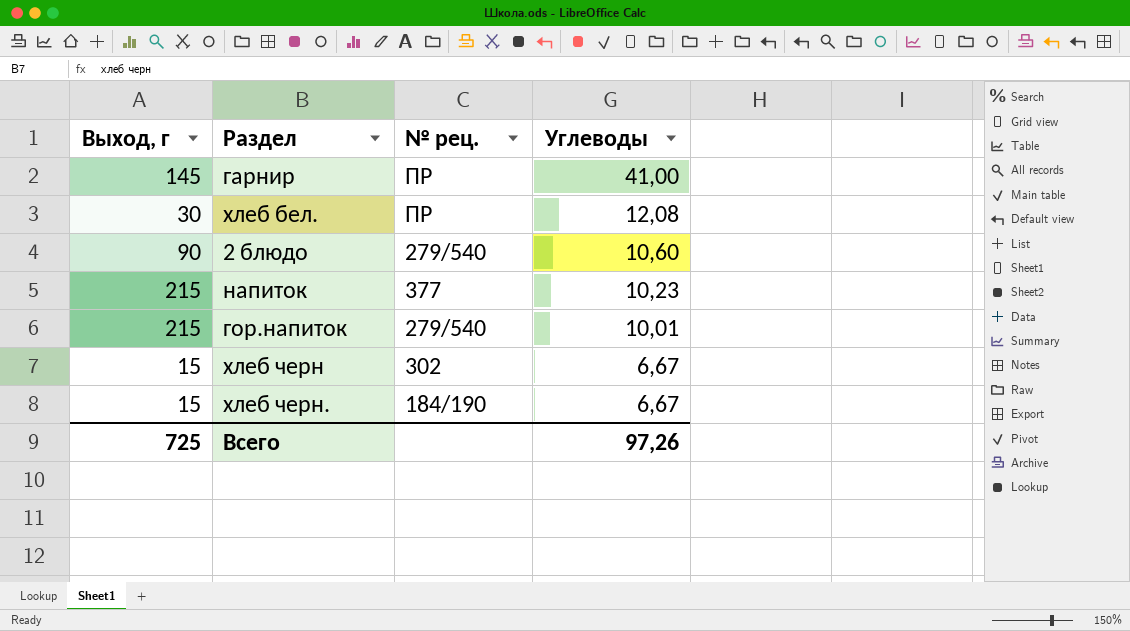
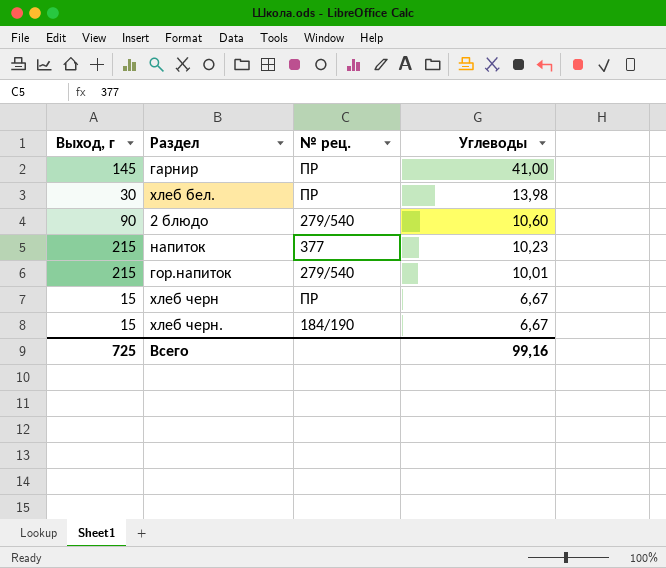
хлеб бел. | Углеводы: 12,08 -> 13,98
хлеб черн | № рец.: 302 -> ПР
Всего | Углеводы: 97,26 -> 99,16

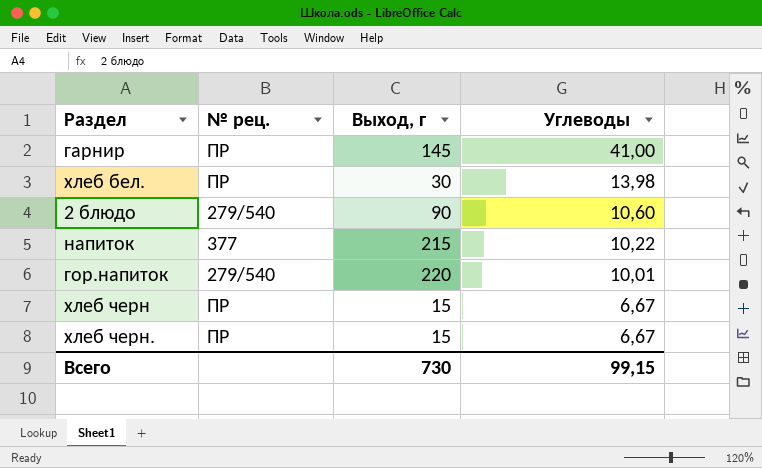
column Выход, г | position: 1 -> 3
напиток | Углеводы: 10,23 -> 10,22
гор.напиток | Выход, г: 215 -> 220
хлеб черн. | № рец.: 184/190 -> ПР
Всего | Выход, г: 725 -> 730
Всего | Углеводы: 99,16 -> 99,15

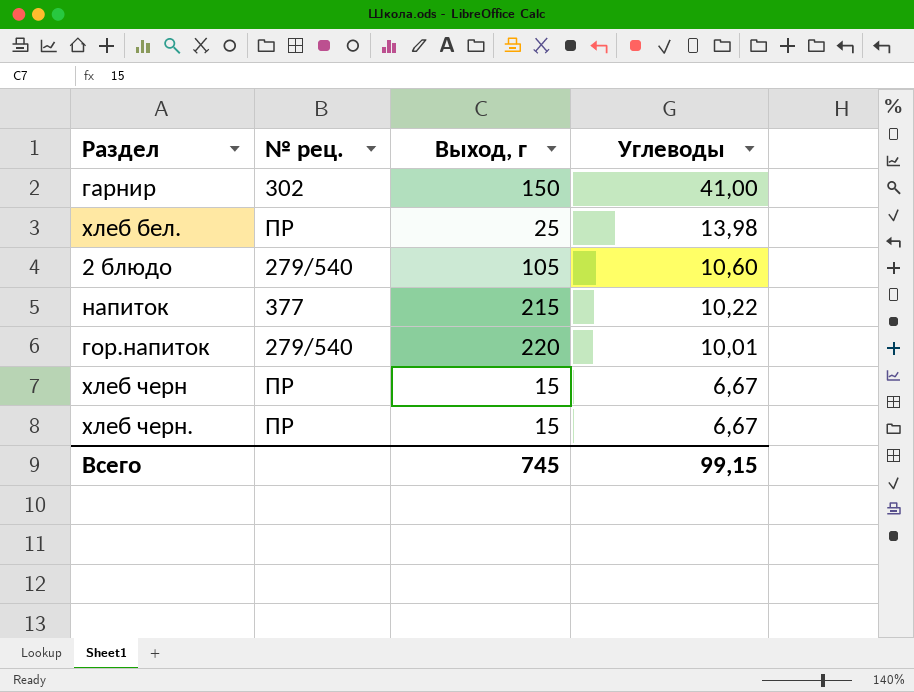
гарнир | № рец.: ПР -> 302
гарнир | Выход, г: 145 -> 150
хлеб бел. | Выход, г: 30 -> 25
2 блюдо | Выход, г: 90 -> 105
Всего | Выход, г: 730 -> 745

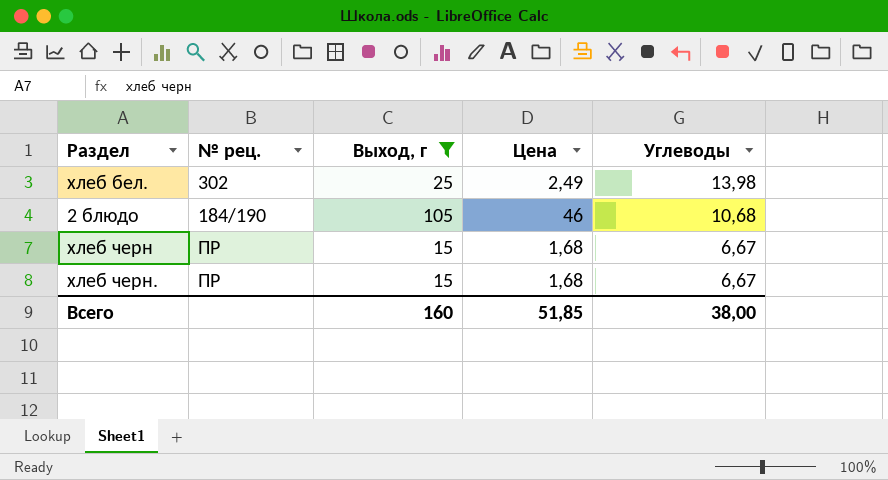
filter: none -> Выход, г <= 105
column Цена | position: none -> 4
хлеб бел. | № рец.: ПР -> 302
2 блюдо | № рец.: 279/540 -> 184/190
2 блюдо | Углеводы: 10,60 -> 10,68
Всего | Выход, г: 745 -> 160
Всего | Углеводы: 99,15 -> 38,00

